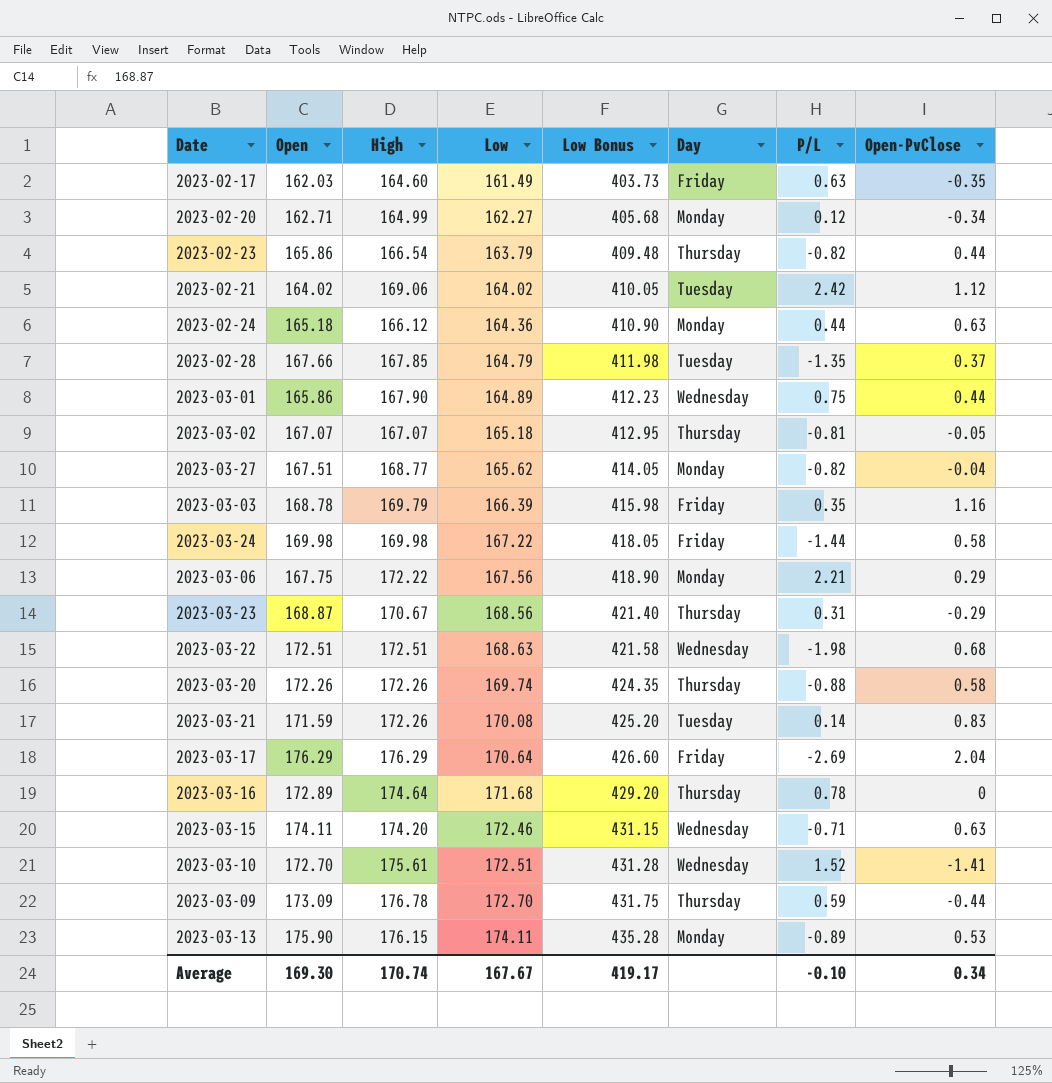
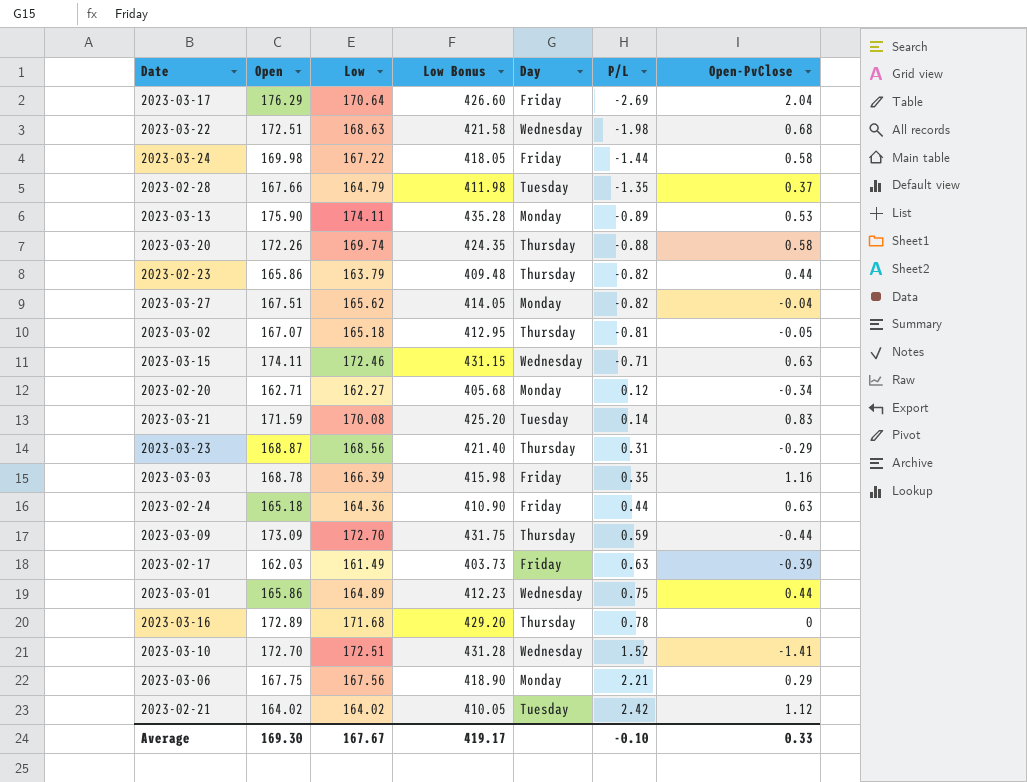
row order: Low ascending -> P/L ascending
column High | position: 3 -> none
2023-02-24 | Day: Monday -> Friday
2023-02-17 | Open-PvClose: -0.35 -> -0.39
Average | Open-PvClose: 0.34 -> 0.33

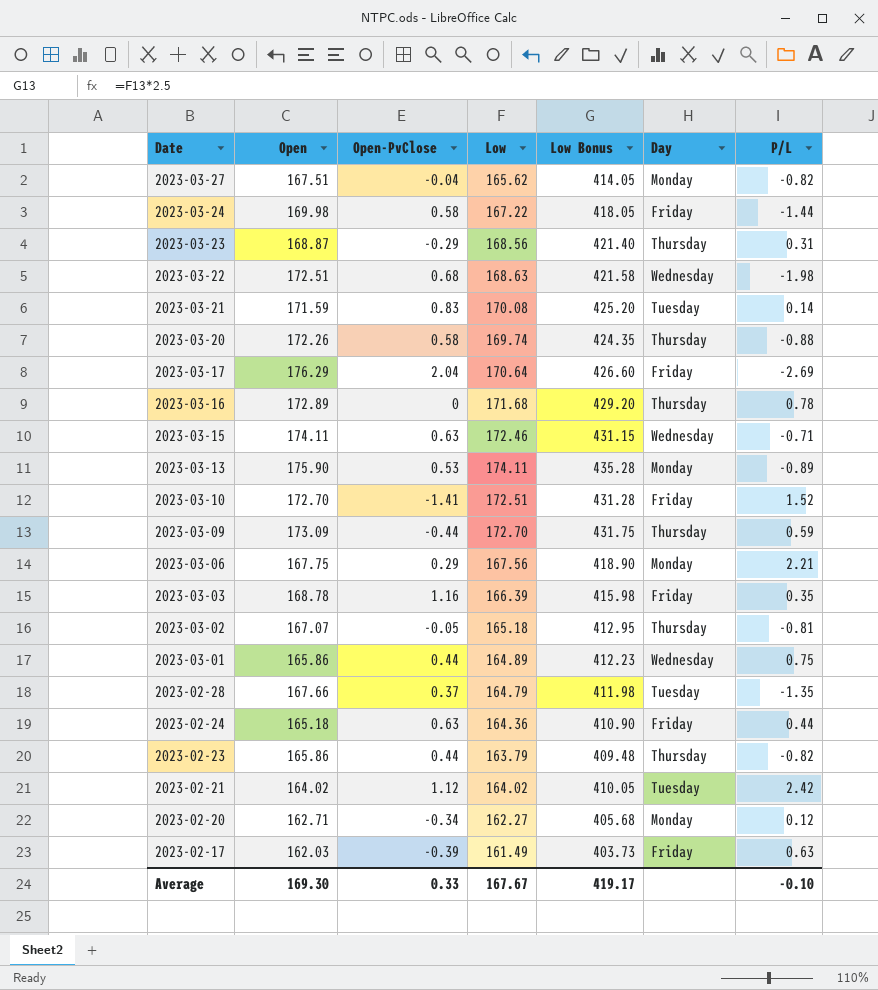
row order: P/L ascending -> Date descending
column Open-PvClose | position: 7 -> 3
2023-03-10 | Day: Wednesday -> Friday

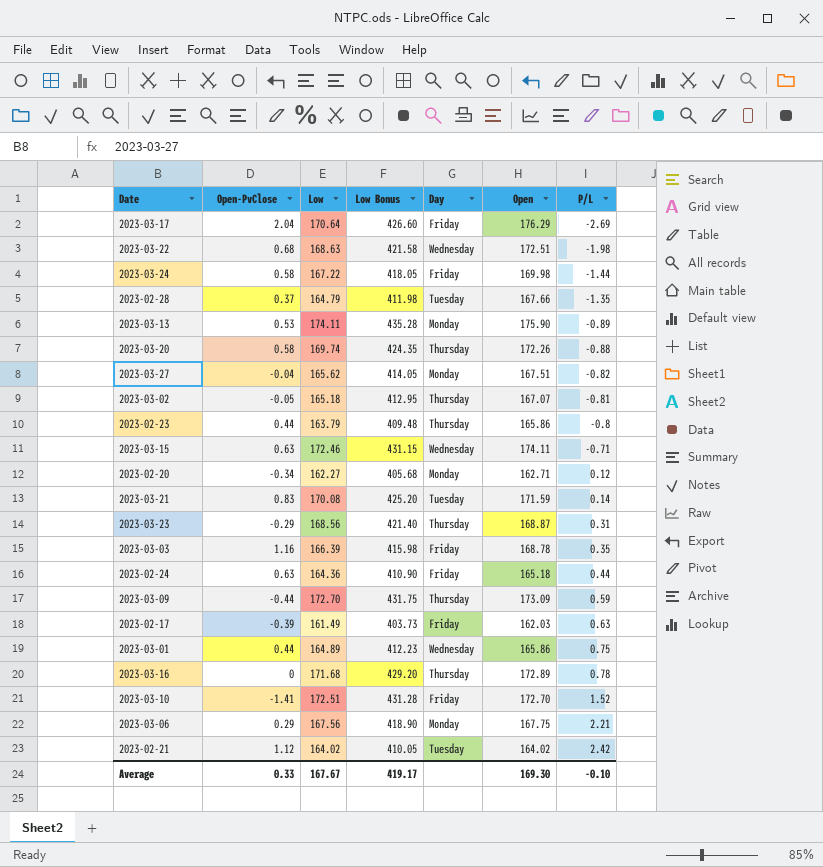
row order: Date descending -> P/L ascending
column Open | position: 2 -> 6
2023-02-23 | P/L: -0.82 -> -0.8

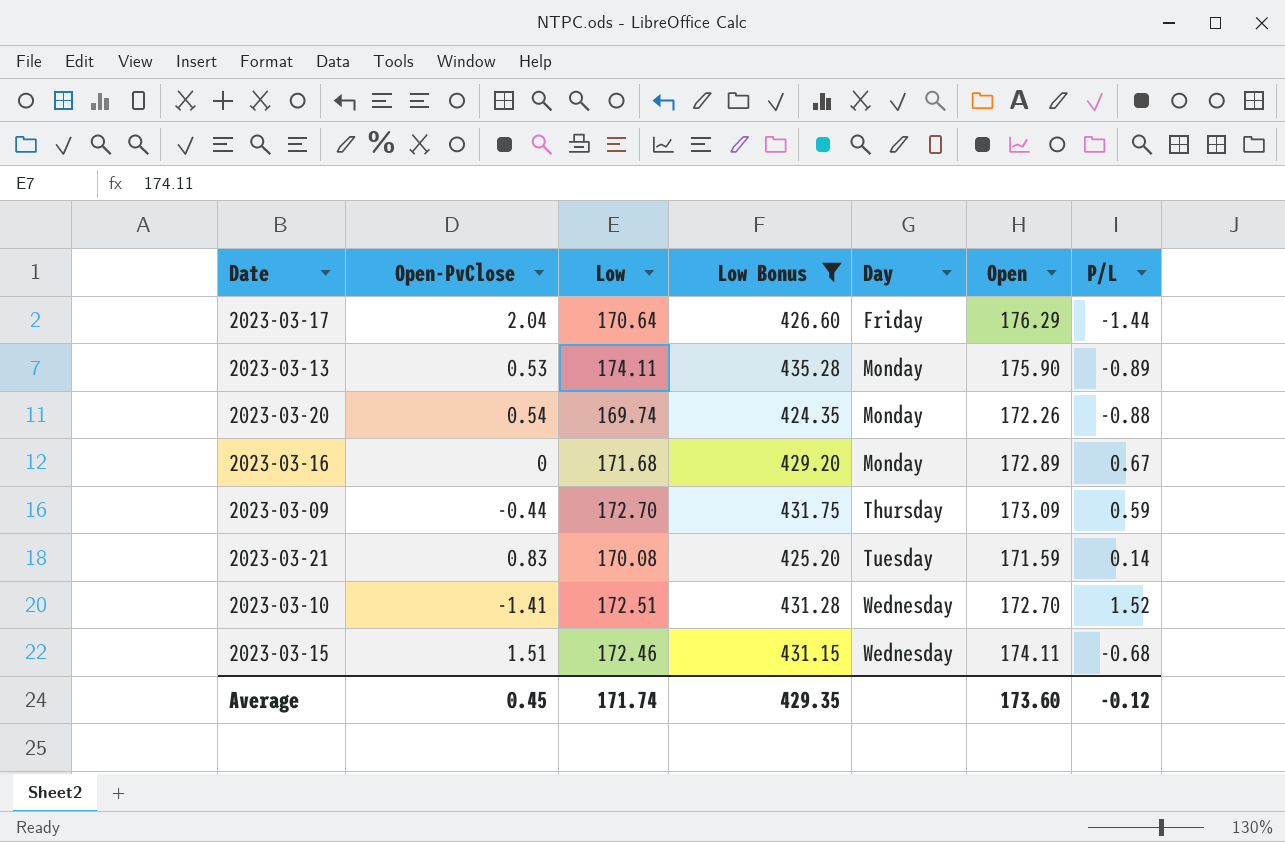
filter: none -> Low Bonus >= 424.35
row order: P/L ascending -> Day ascending
2023-03-17 | P/L: -2.69 -> -1.44
2023-03-20 | Open-PvClose: 0.58 -> 0.54
2023-03-20 | Day: Thursday -> Monday
2023-03-16 | Day: Thursday -> Monday
2023-03-16 | P/L: 0.78 -> 0.67
2023-03-10 | Day: Friday -> Wednesday
2023-03-15 | Open-PvClose: 0.63 -> 1.51
2023-03-15 | P/L: -0.71 -> -0.68
Average | Open-PvClose: 0.33 -> 0.45
Average | Low: 167.67 -> 171.74
Average | Low Bonus: 419.17 -> 429.35
Average | Open: 169.30 -> 173.60
Average | P/L: -0.10 -> -0.12

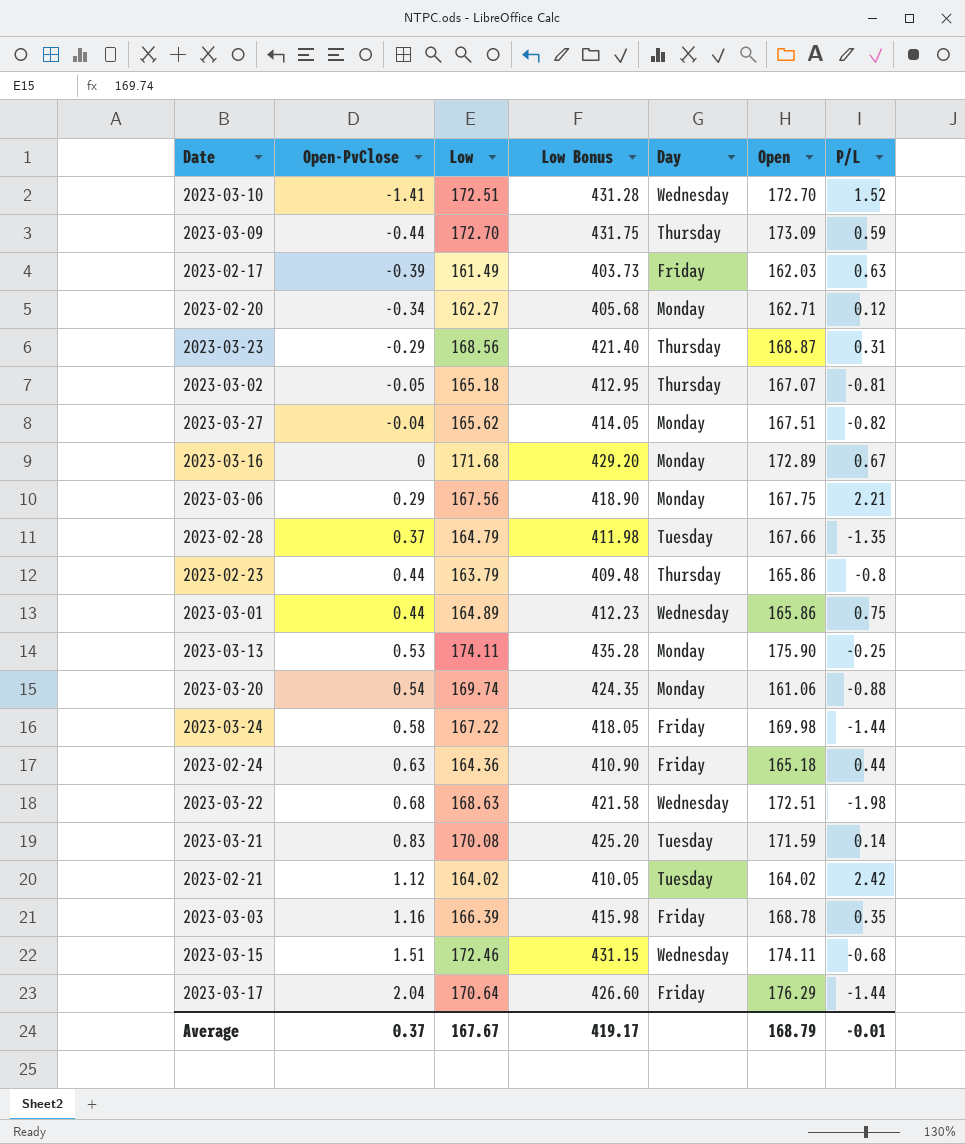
filter: Low Bonus >= 424.35 -> none
row order: Day ascending -> Open-PvClose ascending
2023-03-13 | P/L: -0.89 -> -0.25
2023-03-20 | Open: 172.26 -> 161.06
Average | Open-PvClose: 0.45 -> 0.37
Average | Low: 171.74 -> 167.67
Average | Low Bonus: 429.35 -> 419.17
Average | Open: 173.60 -> 168.79
Average | P/L: -0.12 -> -0.01

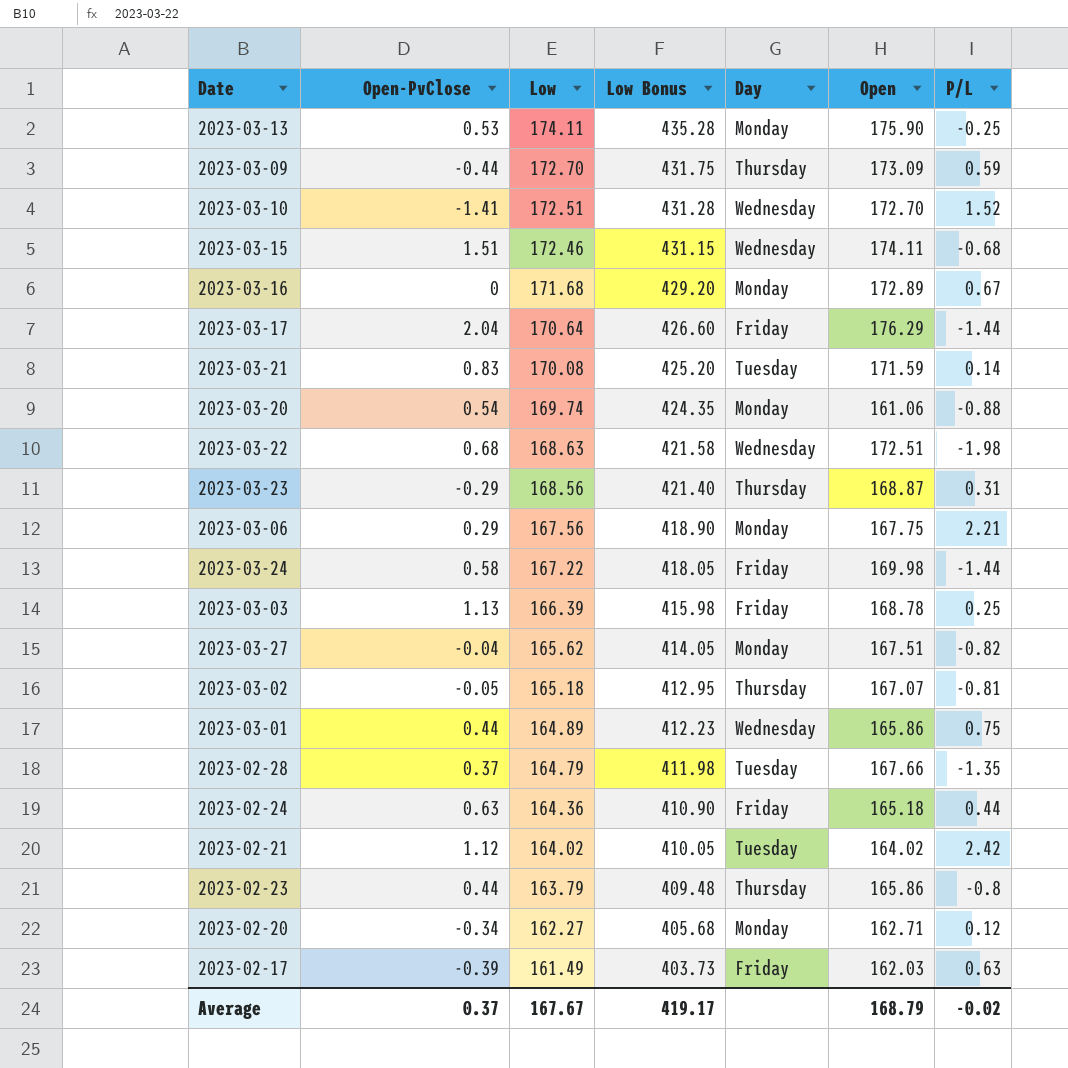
row order: Open-PvClose ascending -> Low descending
2023-03-03 | Open-PvClose: 1.16 -> 1.13
2023-03-03 | P/L: 0.35 -> 0.25
Average | P/L: -0.01 -> -0.02

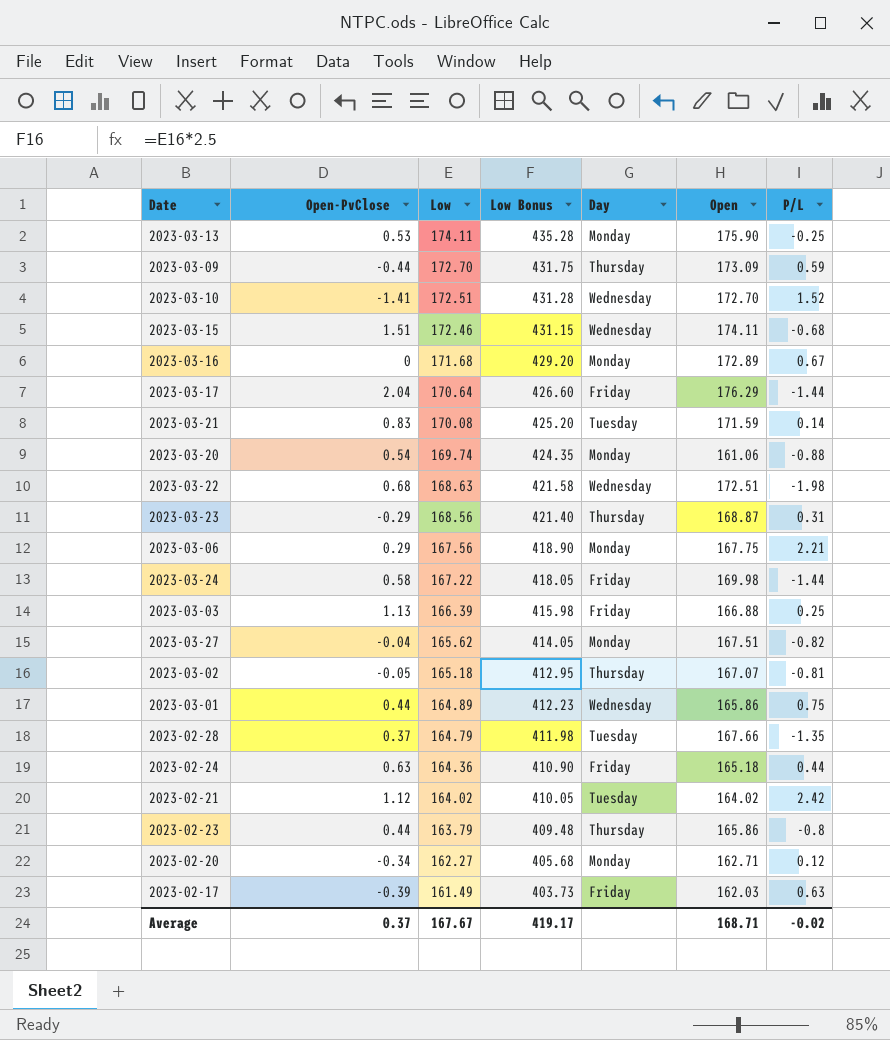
2023-03-03 | Open: 168.78 -> 166.88
Average | Open: 168.79 -> 168.71

